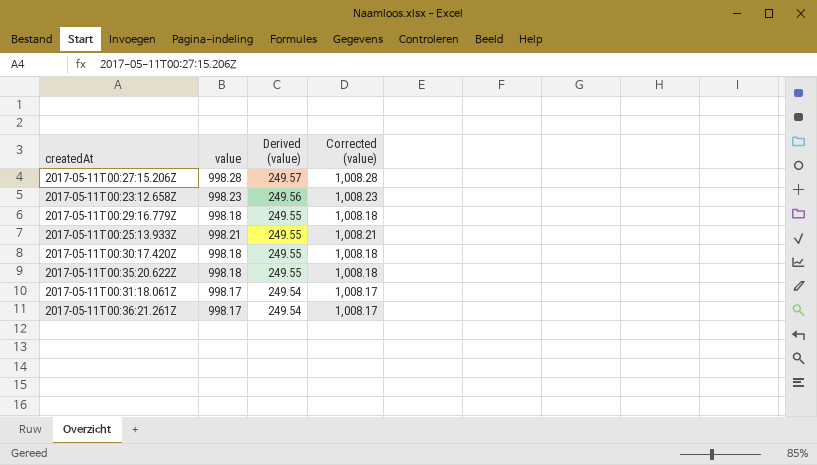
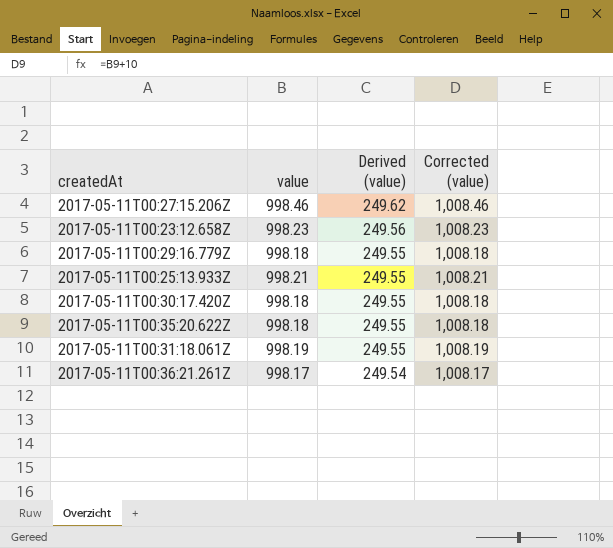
2017-05-11T00:27:15.206Z | value: 998.28 -> 998.46
2017-05-11T00:27:15.206Z | Derived (value): 249.57 -> 249.62
2017-05-11T00:27:15.206Z | Corrected (value): 1,008.28 -> 1,008.46
2017-05-11T00:31:18.061Z | value: 998.17 -> 998.19
2017-05-11T00:31:18.061Z | Derived (value): 249.54 -> 249.55
2017-05-11T00:31:18.061Z | Corrected (value): 1,008.17 -> 1,008.19

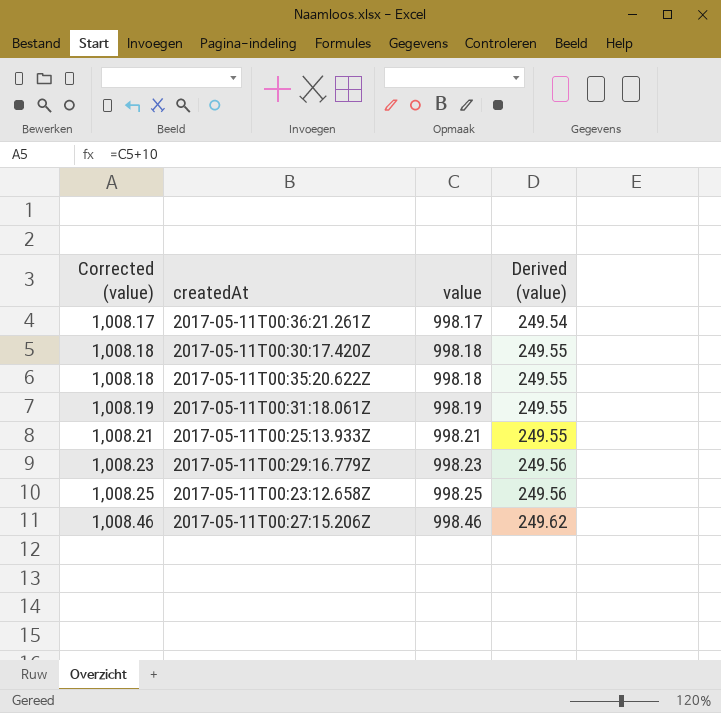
row order: Derived (value) descending -> Corrected (value) ascending
column Corrected (value) | position: 4 -> 1
2017-05-11T00:29:16.779Z | Corrected (value): 1,008.18 -> 1,008.23
2017-05-11T00:29:16.779Z | value: 998.18 -> 998.23
2017-05-11T00:29:16.779Z | Derived (value): 249.55 -> 249.56
2017-05-11T00:23:12.658Z | Corrected (value): 1,008.23 -> 1,008.25
2017-05-11T00:23:12.658Z | value: 998.23 -> 998.25

